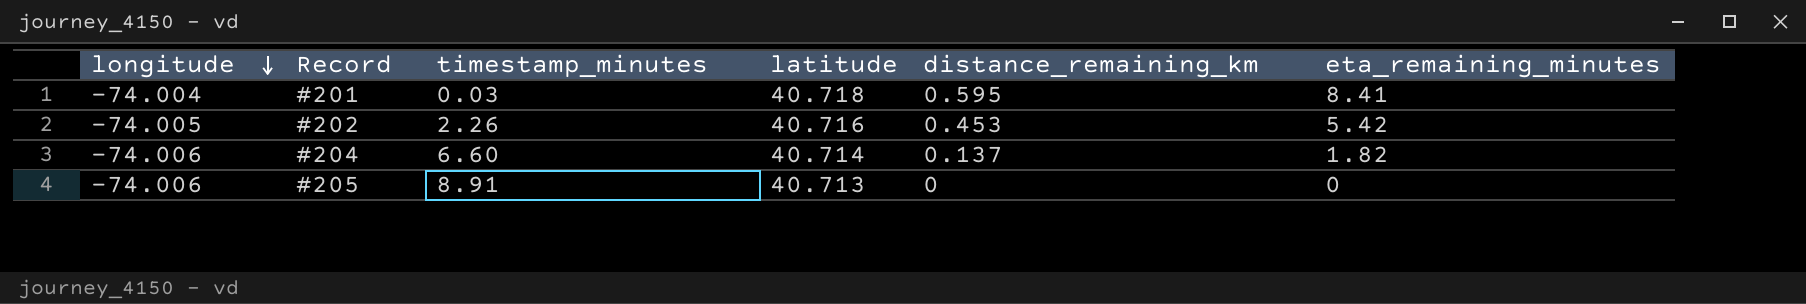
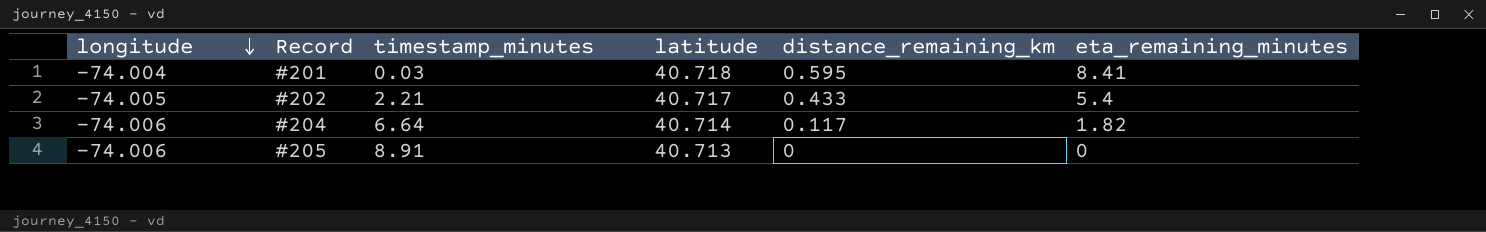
#202 | timestamp_minutes: 2.26 -> 2.21
#202 | latitude: 40.716 -> 40.717
#202 | distance_remaining_km: 0.453 -> 0.433
#202 | eta_remaining_minutes: 5.42 -> 5.4
#204 | timestamp_minutes: 6.60 -> 6.64
#204 | distance_remaining_km: 0.137 -> 0.117

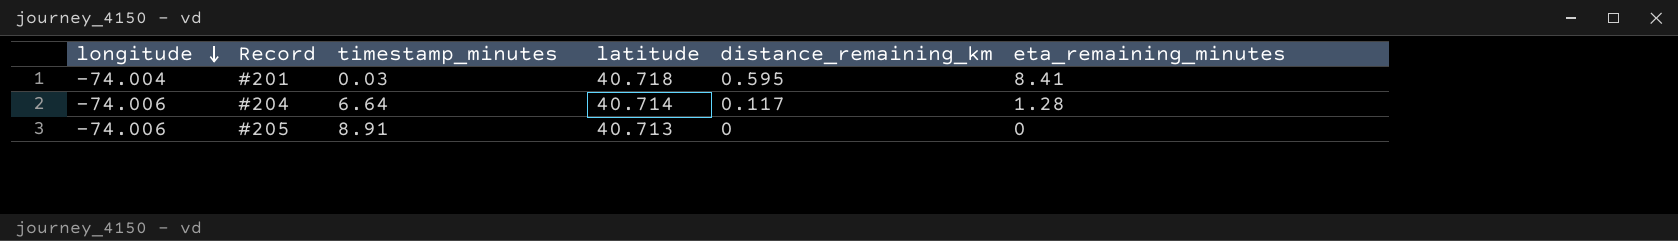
row #202: -74.005 | 2.21 | 40.717 | 0.433 | 5.4 -> none
#204 | eta_remaining_minutes: 1.82 -> 1.28

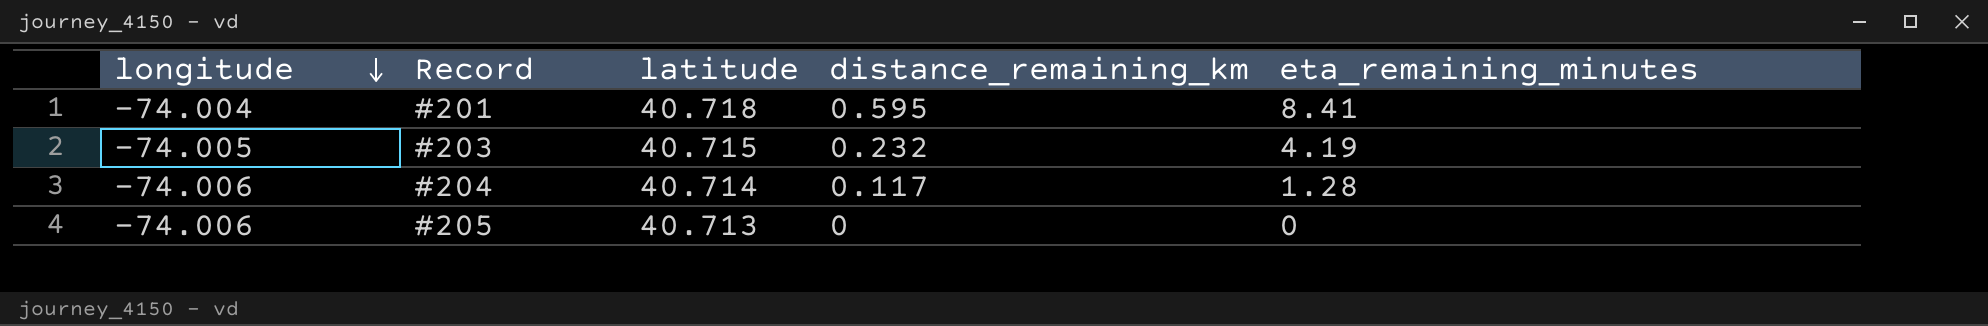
column timestamp_minutes | position: 3 -> none
row #203: none -> -74.005 | 40.715 | 0.232 | 4.19

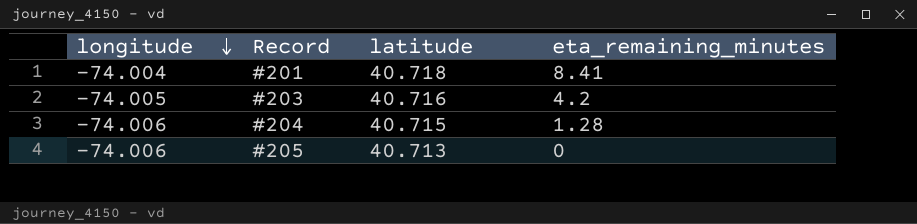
column distance_remaining_km | position: 4 -> none
#203 | latitude: 40.715 -> 40.716
#203 | eta_remaining_minutes: 4.19 -> 4.2
#204 | latitude: 40.714 -> 40.715

